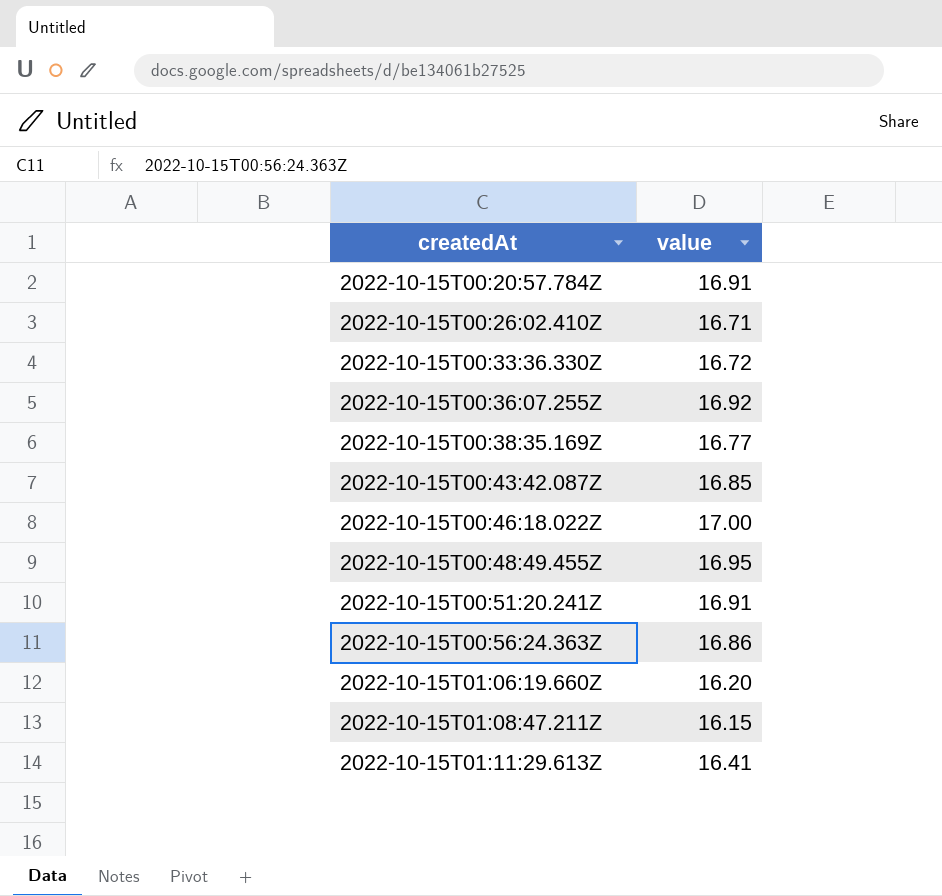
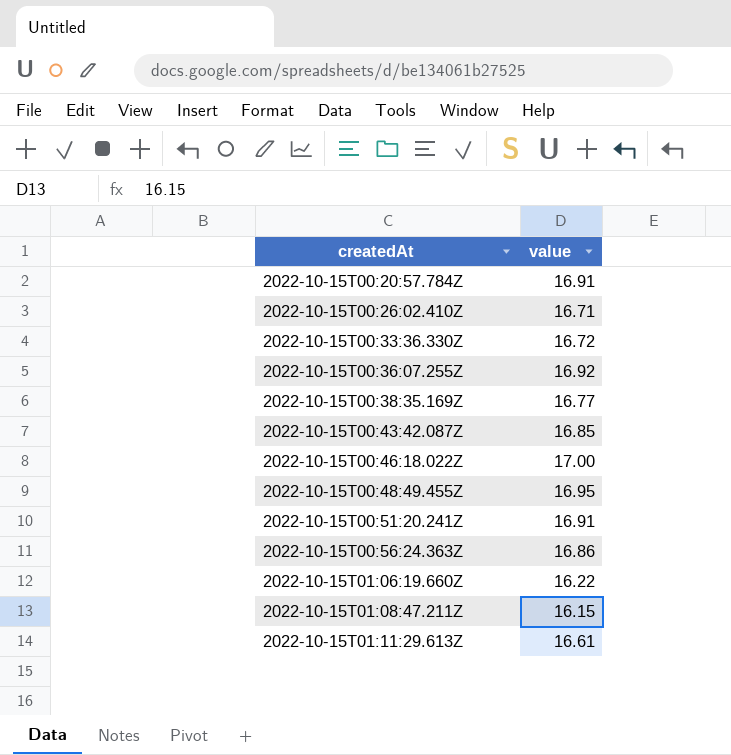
2022-10-15T01:06:19.660Z | value: 16.20 -> 16.22
2022-10-15T01:11:29.613Z | value: 16.41 -> 16.61

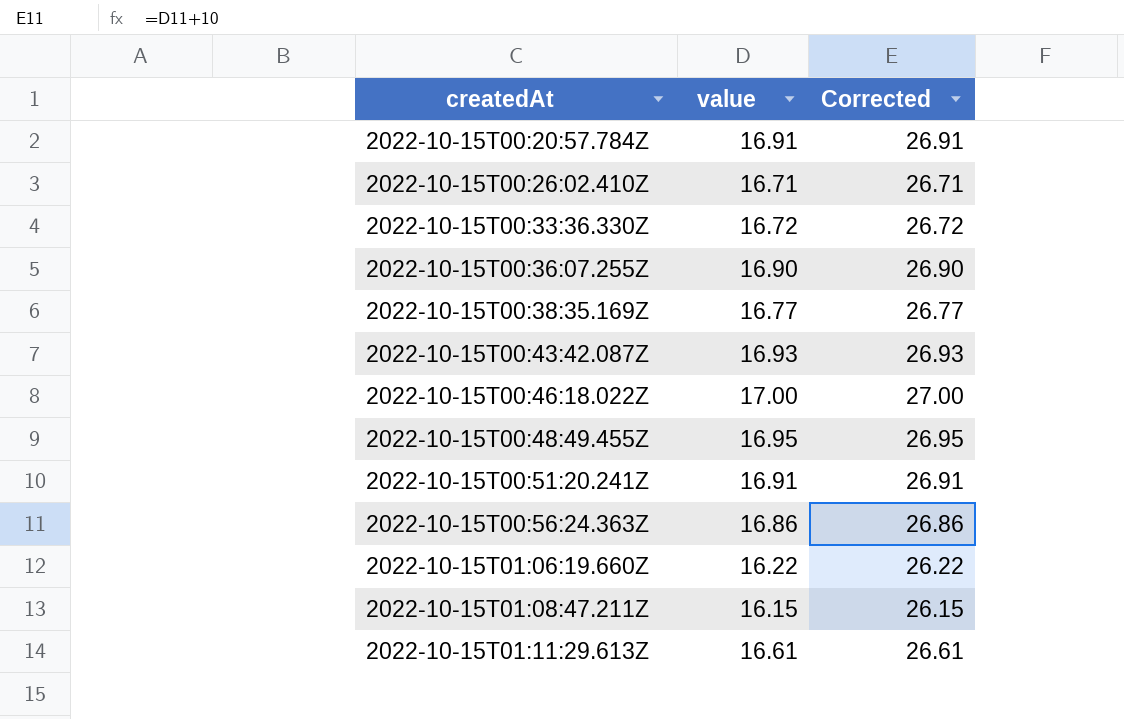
column Corrected | formula: none -> [value] + 10
2022-10-15T00:36:07.255Z | value: 16.92 -> 16.90
2022-10-15T00:43:42.087Z | value: 16.85 -> 16.93

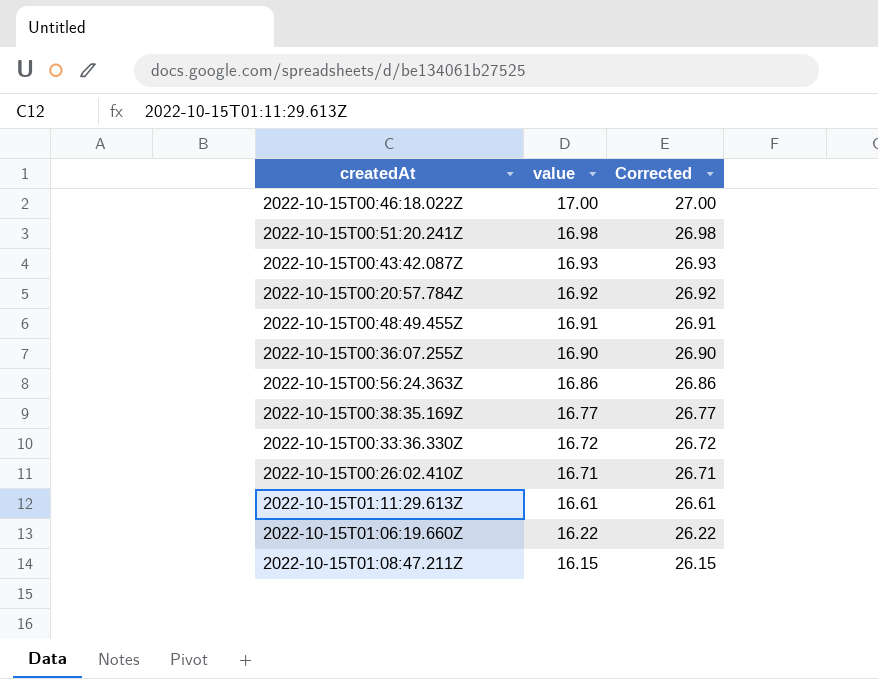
row order: createdAt ascending -> value descending
2022-10-15T00:51:20.241Z | value: 16.91 -> 16.98
2022-10-15T00:51:20.241Z | Corrected: 26.91 -> 26.98
2022-10-15T00:20:57.784Z | value: 16.91 -> 16.92
2022-10-15T00:20:57.784Z | Corrected: 26.91 -> 26.92
2022-10-15T00:48:49.455Z | value: 16.95 -> 16.91
2022-10-15T00:48:49.455Z | Corrected: 26.95 -> 26.91

